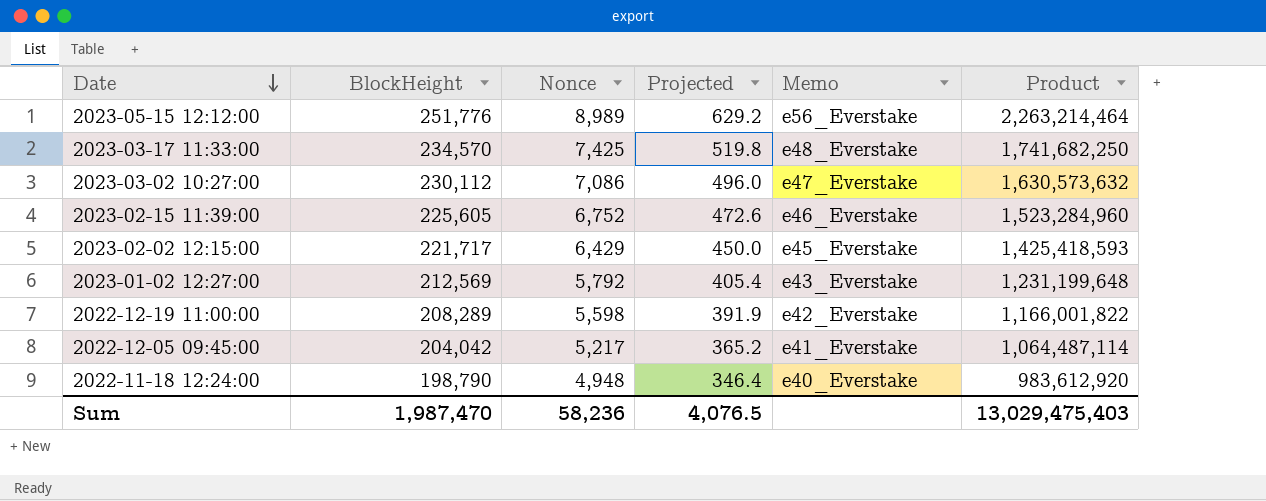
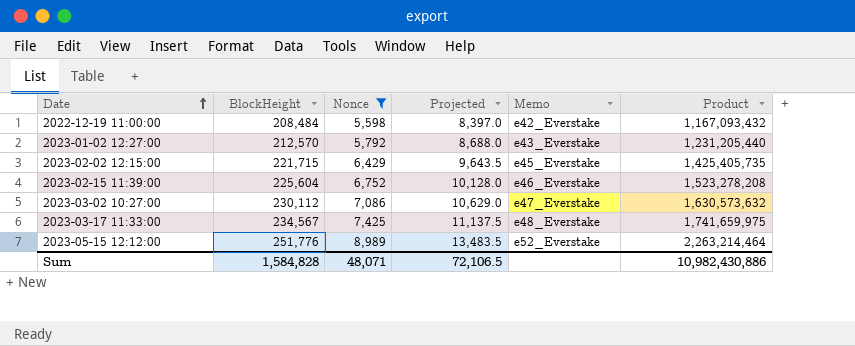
filter: none -> Nonce >= 5,598
row order: Date descending -> Date ascending
column Projected | formula: [Nonce] * 0.07 -> [Nonce] * 1.5
2022-12-19 11:00:00 | BlockHeight: 208,289 -> 208,484
2022-12-19 11:00:00 | Product: 1,166,001,822 -> 1,167,093,432
2023-01-02 12:27:00 | BlockHeight: 212,569 -> 212,570
2023-01-02 12:27:00 | Product: 1,231,199,648 -> 1,231,205,440
2023-02-02 12:15:00 | BlockHeight: 221,717 -> 221,715
2023-02-02 12:15:00 | Product: 1,425,418,593 -> 1,425,405,735
2023-02-15 11:39:00 | BlockHeight: 225,605 -> 225,604
2023-02-15 11:39:00 | Product: 1,523,284,960 -> 1,523,278,208
2023-03-17 11:33:00 | BlockHeight: 234,570 -> 234,567
2023-03-17 11:33:00 | Product: 1,741,682,250 -> 1,741,659,975
2023-05-15 12:12:00 | Memo: e56_Everstake -> e52_Everstake
Sum | BlockHeight: 1,987,470 -> 1,584,828
Sum | Nonce: 58,236 -> 48,071
Sum | Projected: 4,076.5 -> 72,106.5
Sum | Product: 13,029,475,403 -> 10,982,430,886

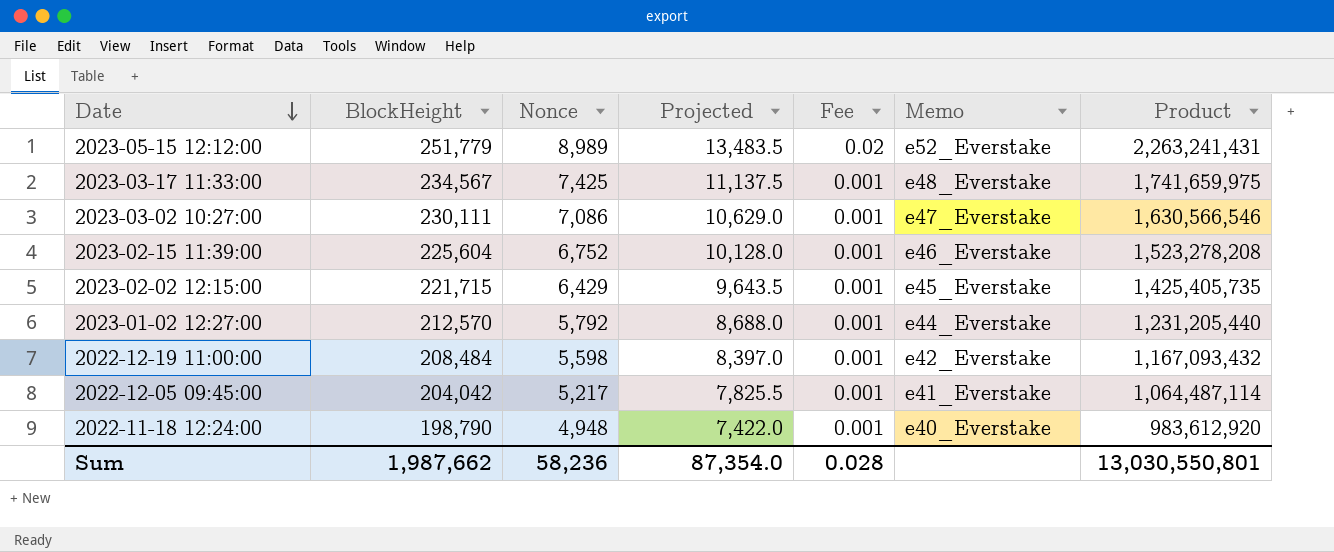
filter: Nonce >= 5,598 -> none
row order: Date ascending -> Date descending
column Fee | position: none -> 5
2023-05-15 12:12:00 | BlockHeight: 251,776 -> 251,779
2023-05-15 12:12:00 | Product: 2,263,214,464 -> 2,263,241,431
2023-03-02 10:27:00 | BlockHeight: 230,112 -> 230,111
2023-03-02 10:27:00 | Product: 1,630,573,632 -> 1,630,566,546
2023-01-02 12:27:00 | Memo: e43_Everstake -> e44_Everstake
Sum | BlockHeight: 1,584,828 -> 1,987,662
Sum | Nonce: 48,071 -> 58,236
Sum | Projected: 72,106.5 -> 87,354.0
Sum | Product: 10,982,430,886 -> 13,030,550,801

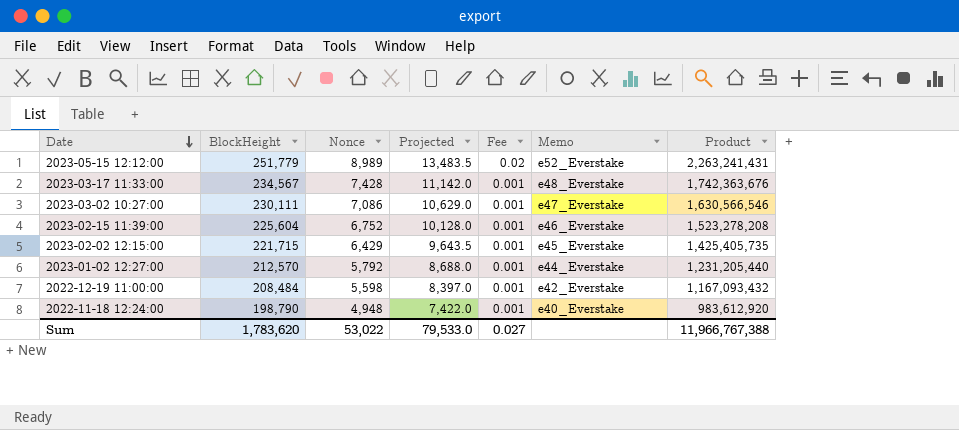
row 2022-12-05 09:45:00: 204,042 | 5,217 | 7,825.5 | 0.001 | e41_Everstake | 1,064,487,114 -> none
2023-03-17 11:33:00 | Nonce: 7,425 -> 7,428
2023-03-17 11:33:00 | Projected: 11,137.5 -> 11,142.0
2023-03-17 11:33:00 | Product: 1,741,659,975 -> 1,742,363,676
Sum | BlockHeight: 1,987,662 -> 1,783,620
Sum | Nonce: 58,236 -> 53,022
Sum | Projected: 87,354.0 -> 79,533.0
Sum | Fee: 0.028 -> 0.027
Sum | Product: 13,030,550,801 -> 11,966,767,388

